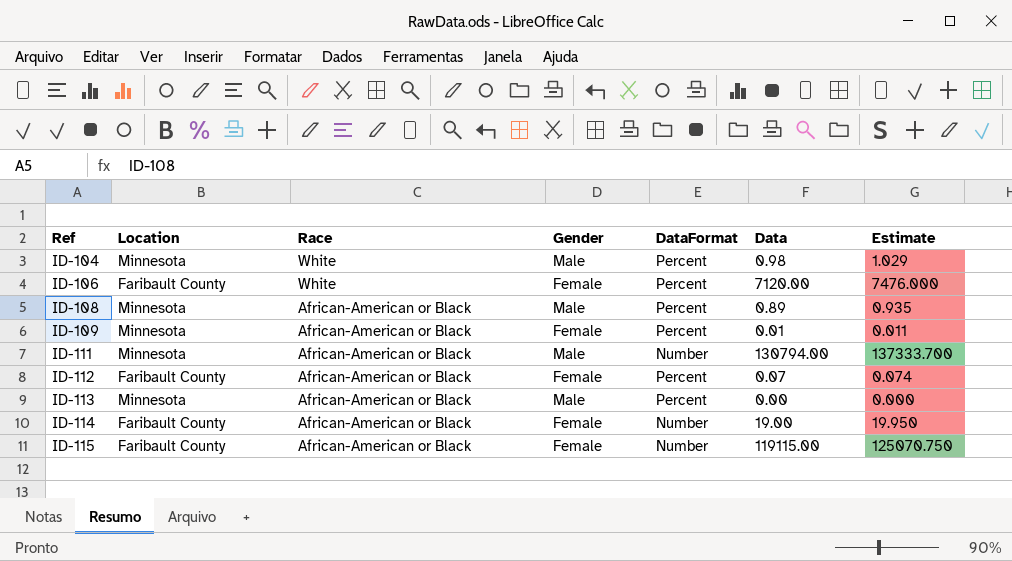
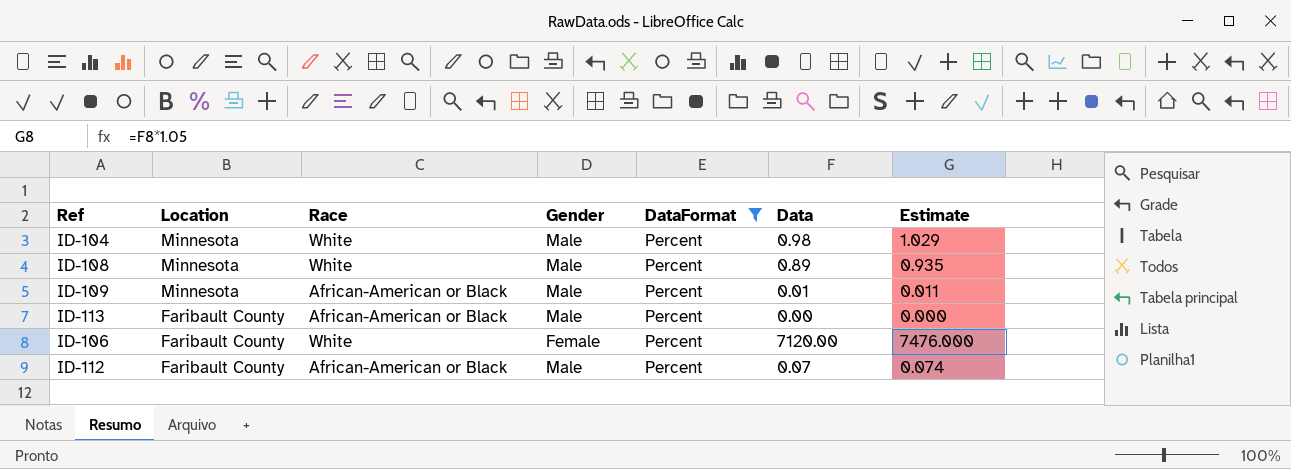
filter: none -> DataFormat = Percent
row order: Ref ascending -> Location descending
ID-108 | Race: African-American or Black -> White
ID-109 | Gender: Female -> Male
ID-113 | Location: Minnesota -> Faribault County
ID-112 | Gender: Female -> Male

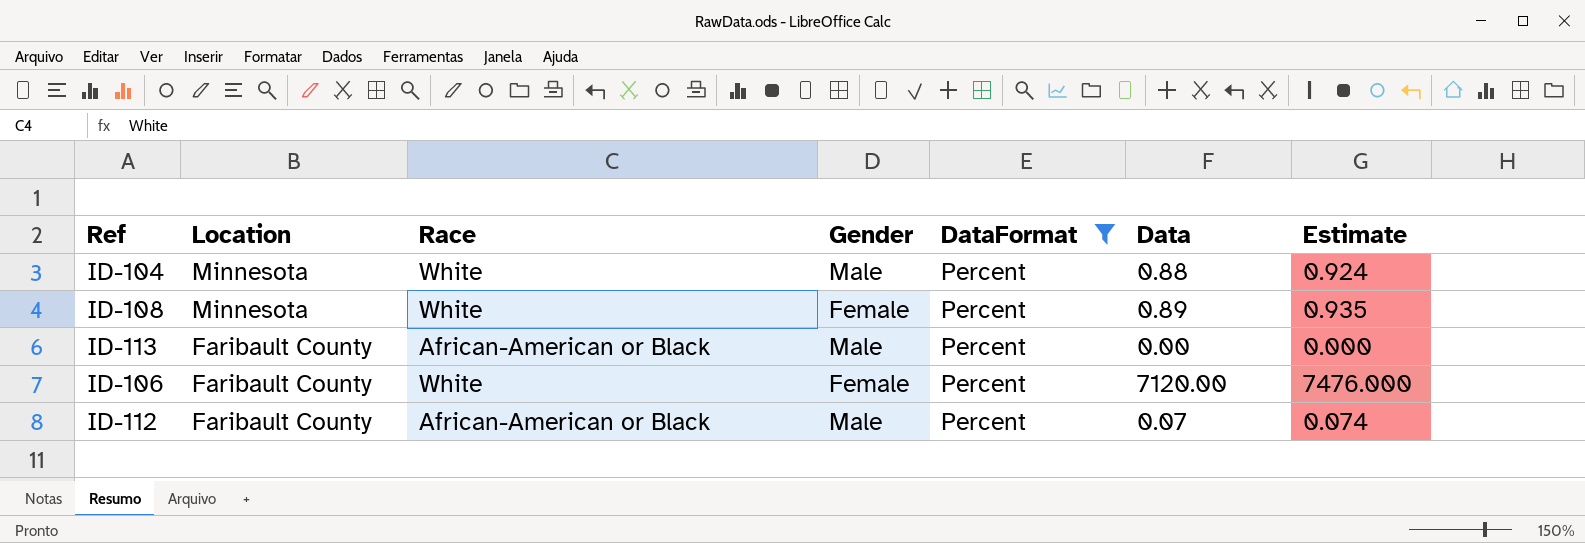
row ID-109: Minnesota | African-American or Black | Male | Percent | 0.01 | 0.011 -> none
ID-104 | Data: 0.98 -> 0.88
ID-104 | Estimate: 1.029 -> 0.924
ID-108 | Gender: Male -> Female

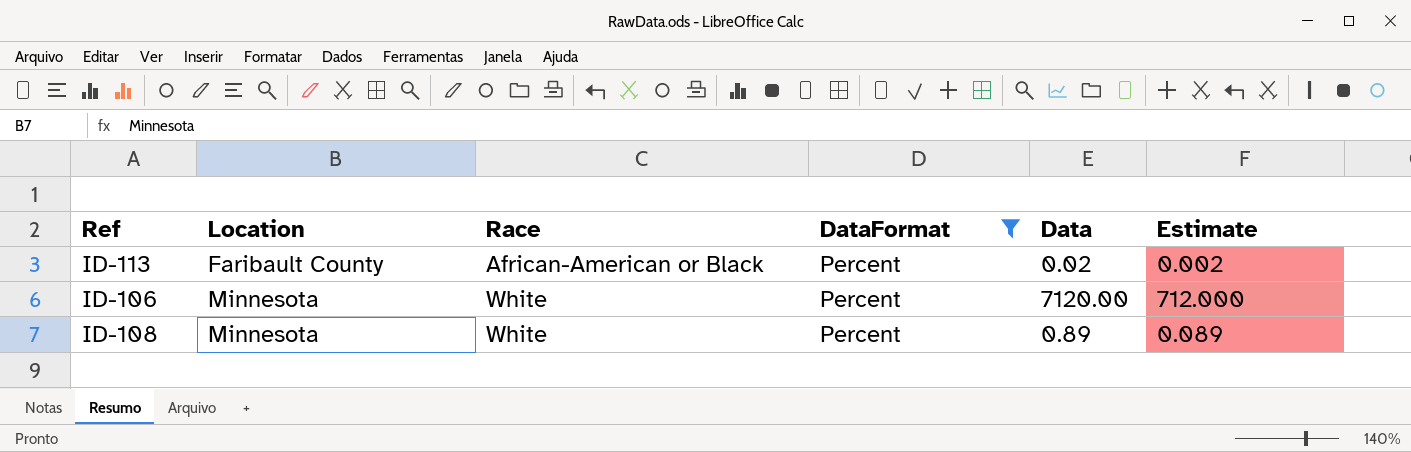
row order: Location descending -> Location ascending
column Gender | position: 4 -> none
column Estimate | formula: [Data] * 1.05 -> [Data] * 0.1
row ID-104: Minnesota | White | Male | Percent | 0.88 | 0.924 -> none
row ID-112: Faribault County | African-American or Black | Male | Percent | 0.07 | 0.074 -> none
ID-113 | Data: 0.00 -> 0.02
ID-106 | Location: Faribault County -> Minnesota

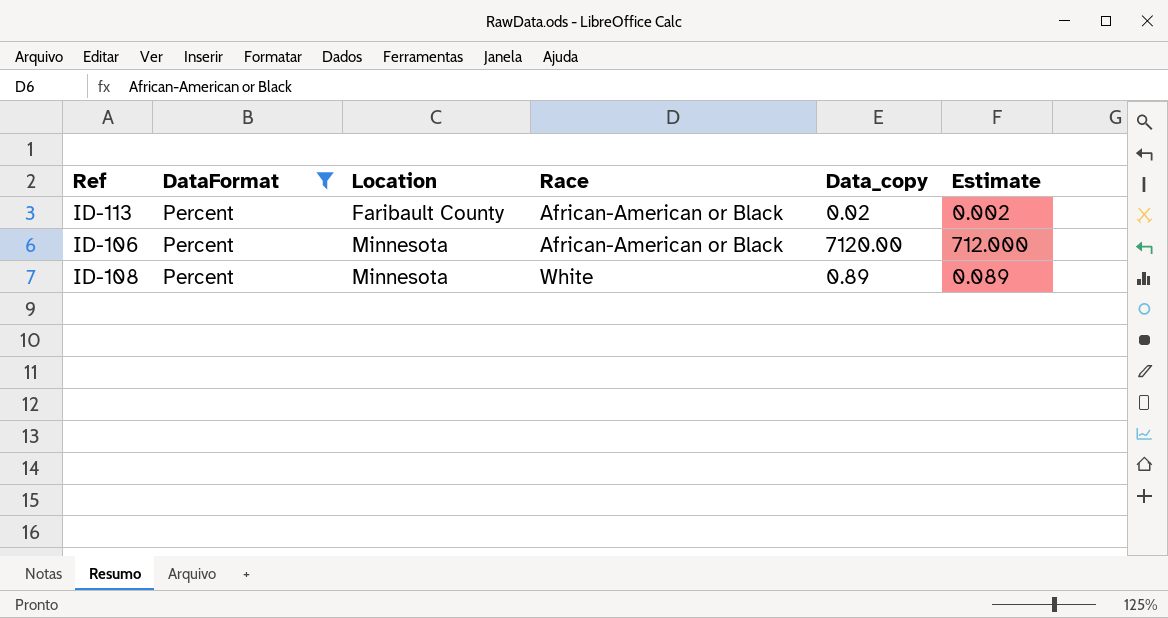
column DataFormat | position: 4 -> 2
column name: Data -> Data_copy
ID-106 | Race: White -> African-American or Black

